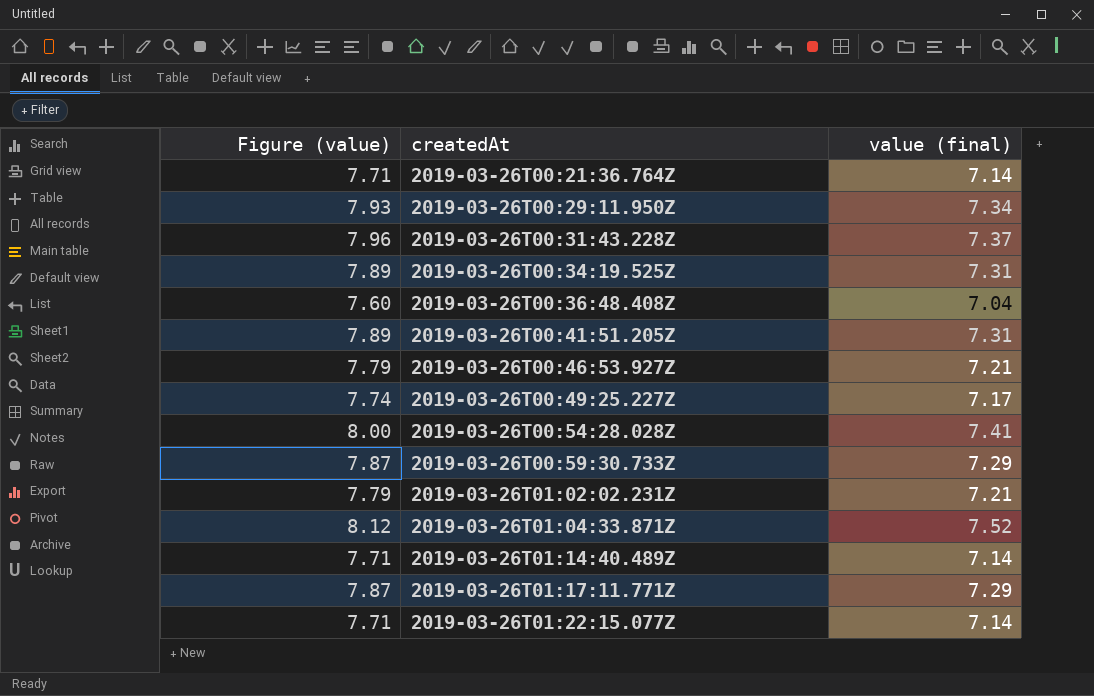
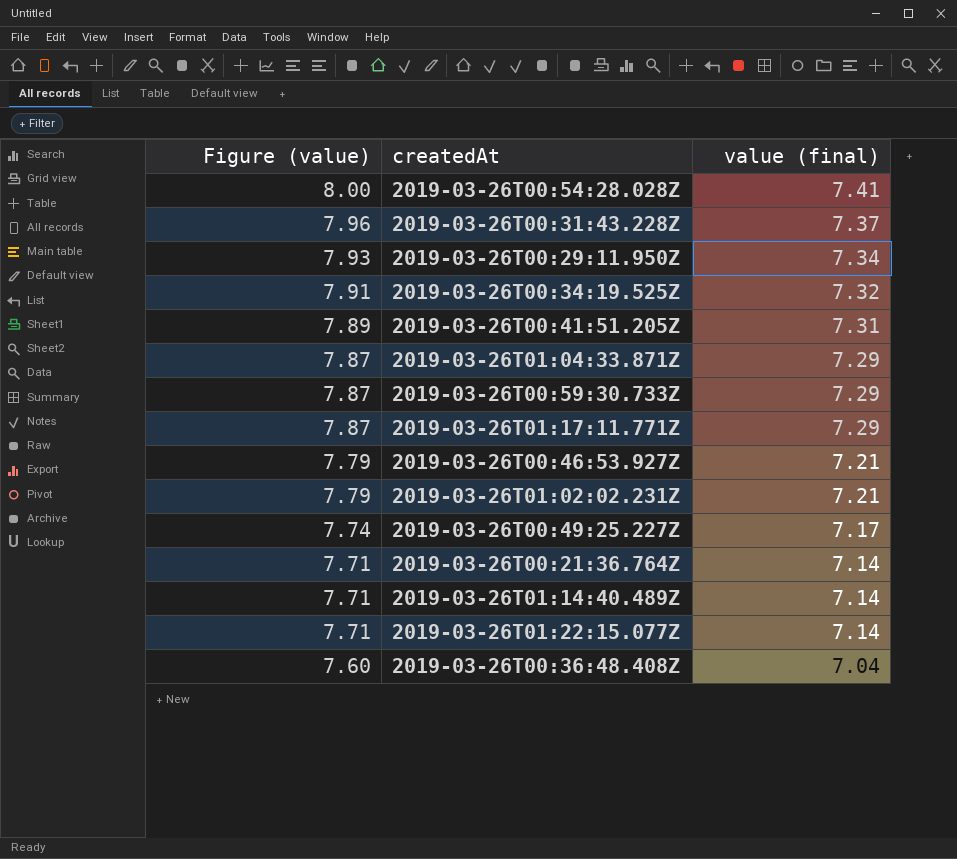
row order: createdAt ascending -> Figure (value) descending
2019-03-26T00:34:19.525Z | Figure (value): 7.89 -> 7.91
2019-03-26T00:34:19.525Z | value (final): 7.31 -> 7.32
2019-03-26T01:04:33.871Z | Figure (value): 8.12 -> 7.87
2019-03-26T01:04:33.871Z | value (final): 7.52 -> 7.29

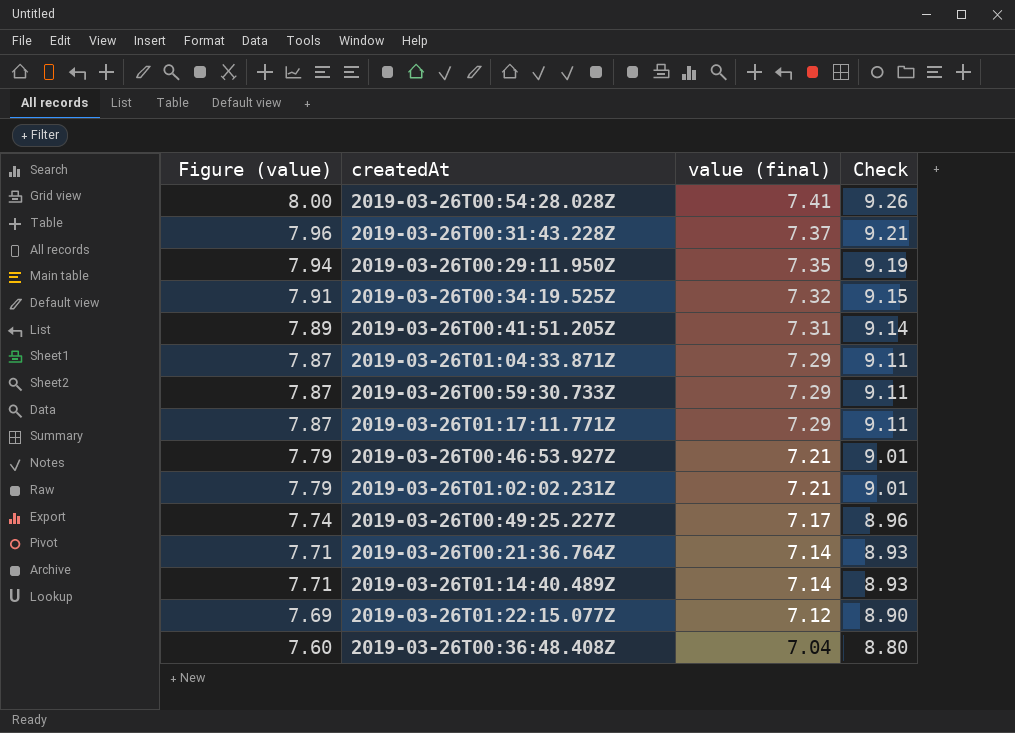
column Check | formula: none -> [value (final)] * 1.25
2019-03-26T00:29:11.950Z | Figure (value): 7.93 -> 7.94
2019-03-26T00:29:11.950Z | value (final): 7.34 -> 7.35
2019-03-26T01:22:15.077Z | Figure (value): 7.71 -> 7.69
2019-03-26T01:22:15.077Z | value (final): 7.14 -> 7.12

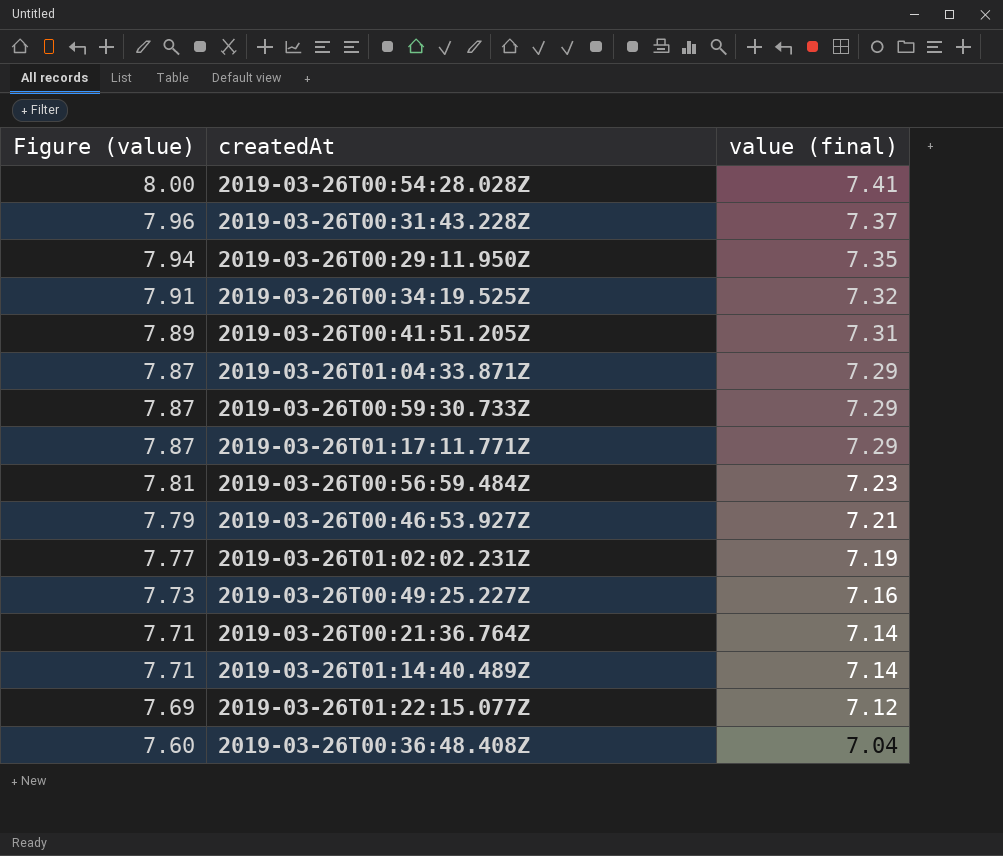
column Check | formula: [value (final)] * 1.25 -> none
row 2019-03-26T00:56:59.484Z: none -> 7.81 | 7.23
2019-03-26T01:02:02.231Z | Figure (value): 7.79 -> 7.77
2019-03-26T01:02:02.231Z | value (final): 7.21 -> 7.19
2019-03-26T00:49:25.227Z | Figure (value): 7.74 -> 7.73
2019-03-26T00:49:25.227Z | value (final): 7.17 -> 7.16

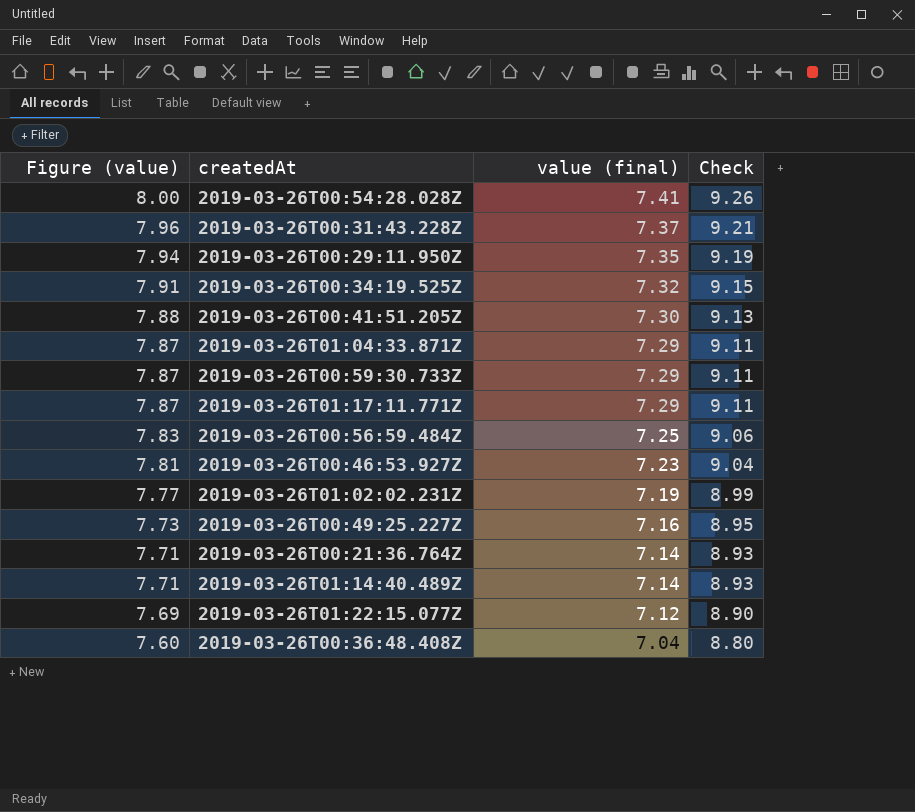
column Check | formula: none -> [value (final)] * 1.25
2019-03-26T00:41:51.205Z | Figure (value): 7.89 -> 7.88
2019-03-26T00:41:51.205Z | value (final): 7.31 -> 7.30
2019-03-26T00:56:59.484Z | Figure (value): 7.81 -> 7.83
2019-03-26T00:56:59.484Z | value (final): 7.23 -> 7.25
2019-03-26T00:46:53.927Z | Figure (value): 7.79 -> 7.81
2019-03-26T00:46:53.927Z | value (final): 7.21 -> 7.23

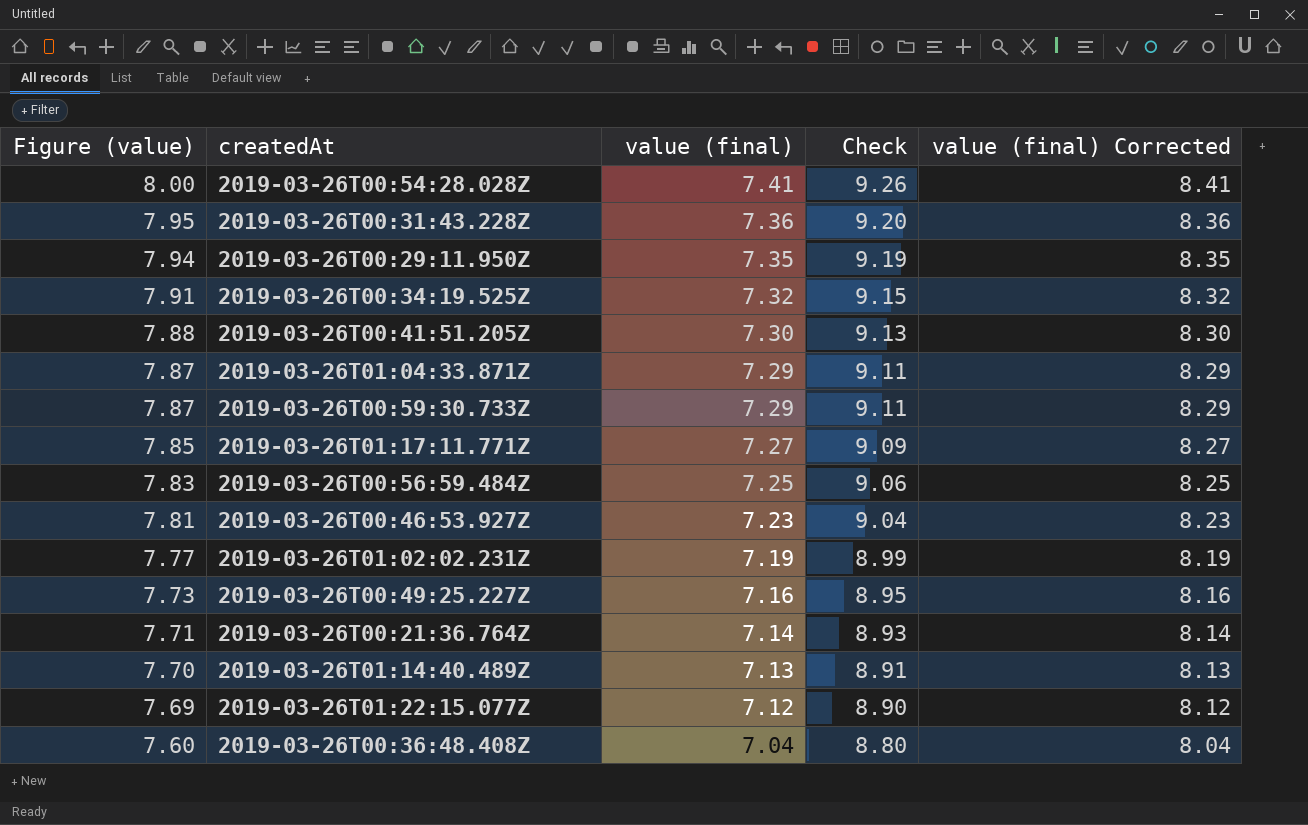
column value (final) Corrected | formula: none -> [value (final)] + 1
2019-03-26T00:31:43.228Z | Figure (value): 7.96 -> 7.95
2019-03-26T00:31:43.228Z | value (final): 7.37 -> 7.36
2019-03-26T00:31:43.228Z | Check: 9.21 -> 9.20
2019-03-26T01:17:11.771Z | Figure (value): 7.87 -> 7.85
2019-03-26T01:17:11.771Z | value (final): 7.29 -> 7.27
2019-03-26T01:17:11.771Z | Check: 9.11 -> 9.09
2019-03-26T01:14:40.489Z | Figure (value): 7.71 -> 7.70
2019-03-26T01:14:40.489Z | value (final): 7.14 -> 7.13
2019-03-26T01:14:40.489Z | Check: 8.93 -> 8.91

